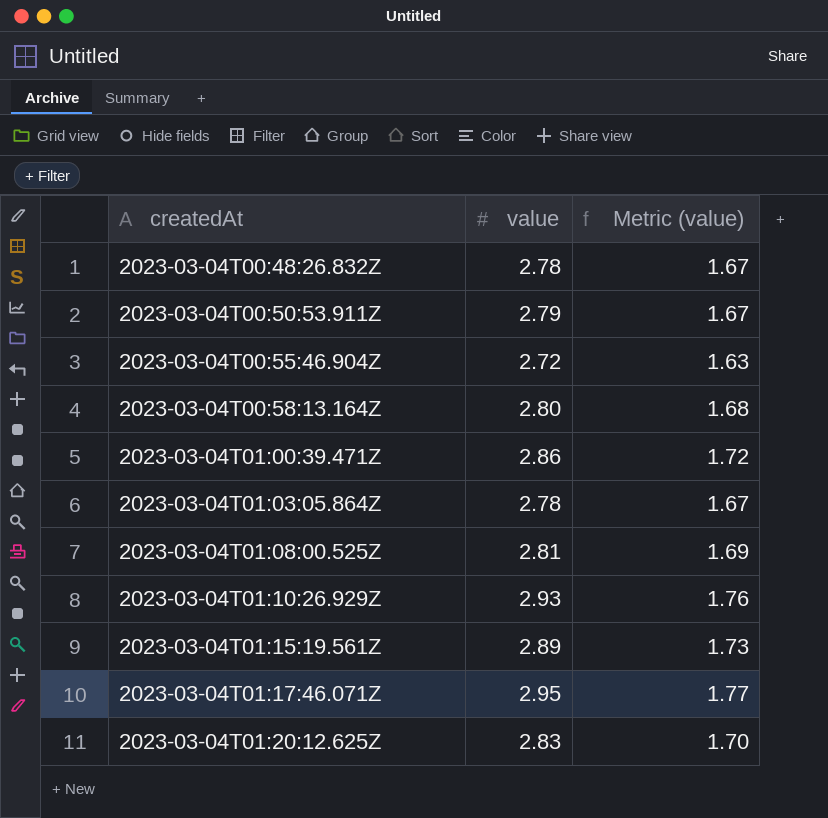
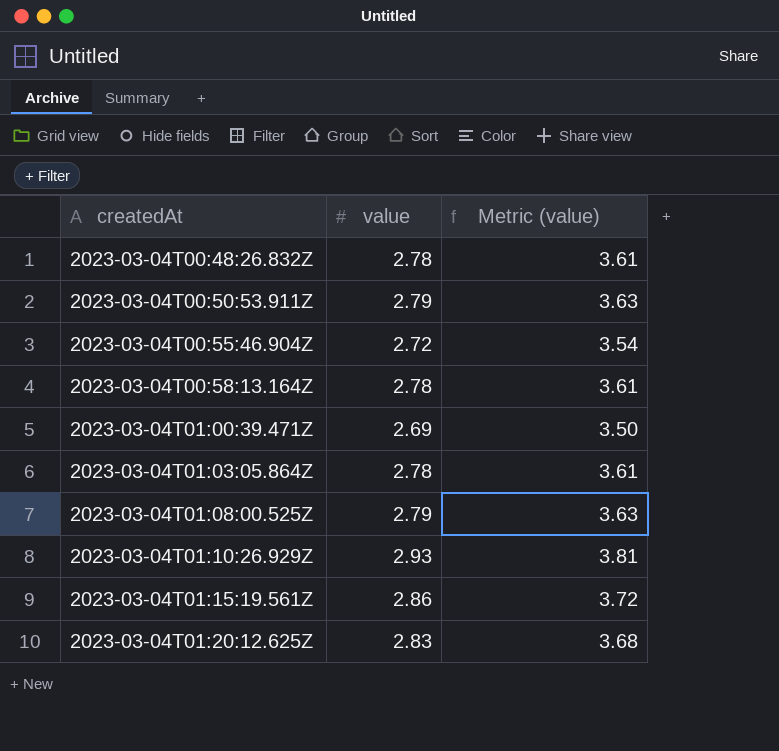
column Metric (value) | formula: [value] * 0.6 -> [value] * 1.3
row 2023-03-04T01:17:46.071Z: 2.95 | 1.77 -> none
2023-03-04T00:58:13.164Z | value: 2.80 -> 2.78
2023-03-04T01:00:39.471Z | value: 2.86 -> 2.69
2023-03-04T01:08:00.525Z | value: 2.81 -> 2.79
2023-03-04T01:15:19.561Z | value: 2.89 -> 2.86

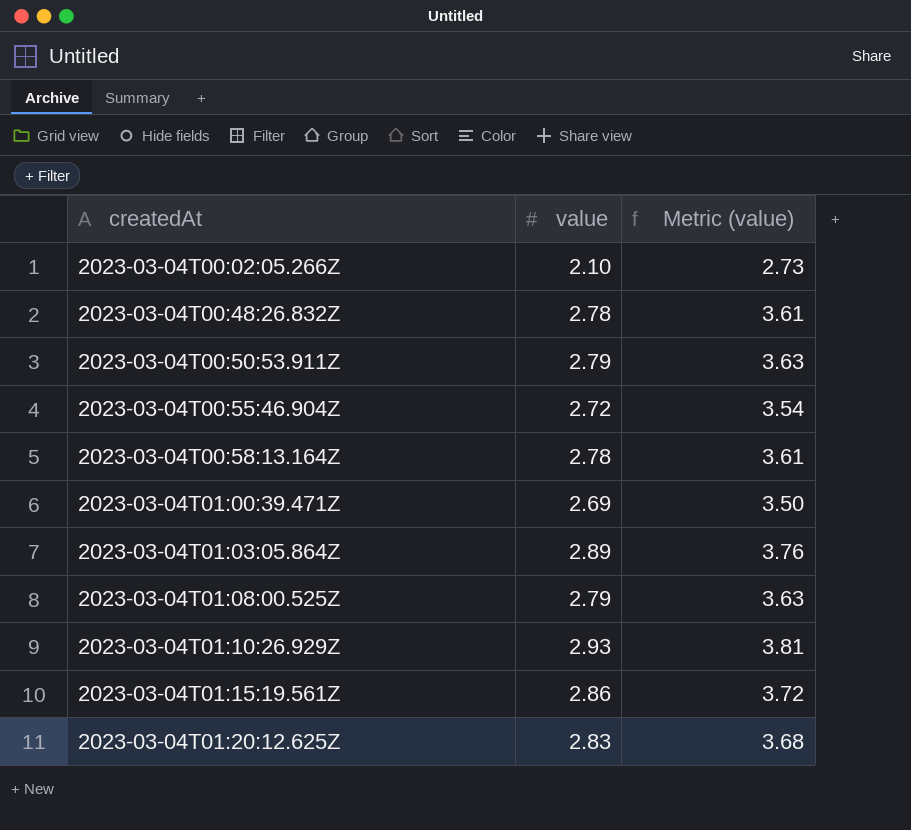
row 2023-03-04T00:02:05.266Z: none -> 2.10 | 2.73
2023-03-04T01:03:05.864Z | value: 2.78 -> 2.89
2023-03-04T01:03:05.864Z | Metric (value): 3.61 -> 3.76

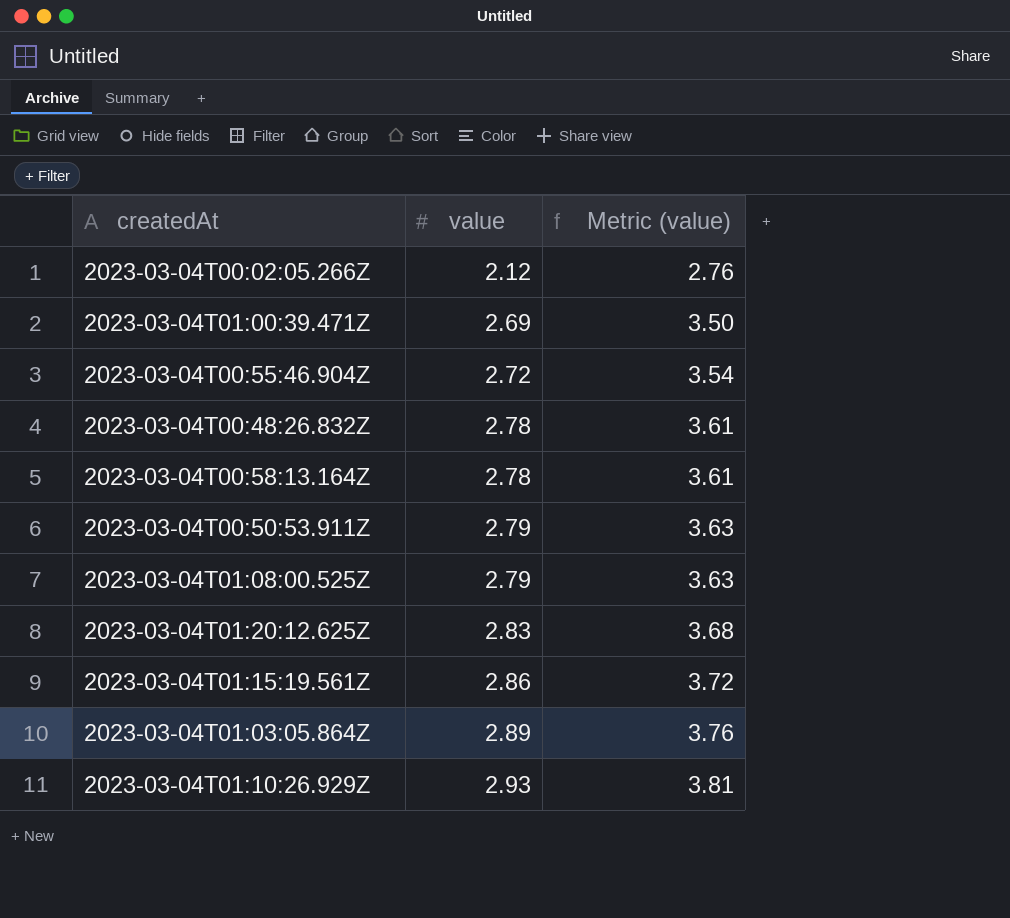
row order: createdAt ascending -> value ascending
2023-03-04T00:02:05.266Z | value: 2.10 -> 2.12
2023-03-04T00:02:05.266Z | Metric (value): 2.73 -> 2.76

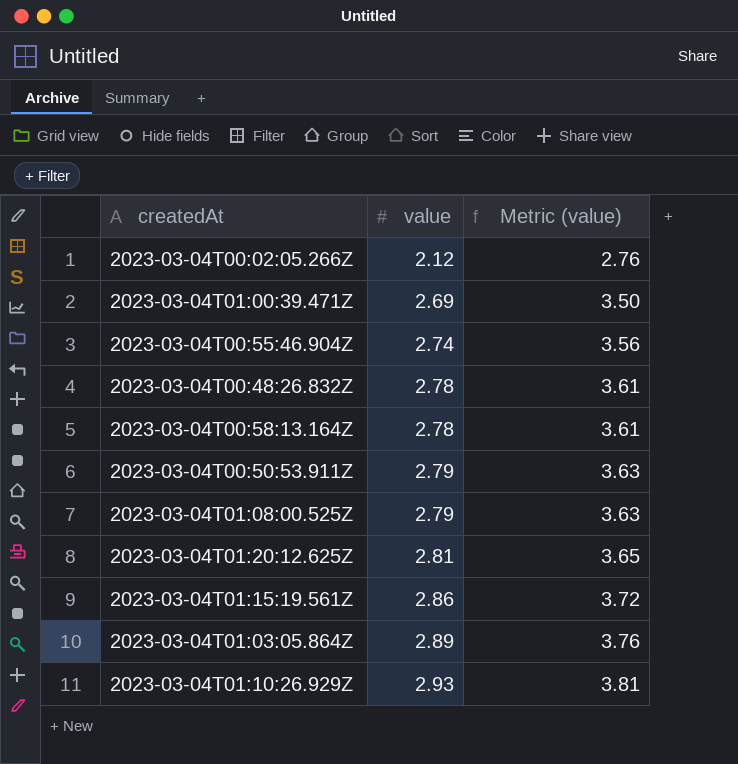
2023-03-04T00:55:46.904Z | value: 2.72 -> 2.74
2023-03-04T00:55:46.904Z | Metric (value): 3.54 -> 3.56
2023-03-04T01:20:12.625Z | value: 2.83 -> 2.81
2023-03-04T01:20:12.625Z | Metric (value): 3.68 -> 3.65

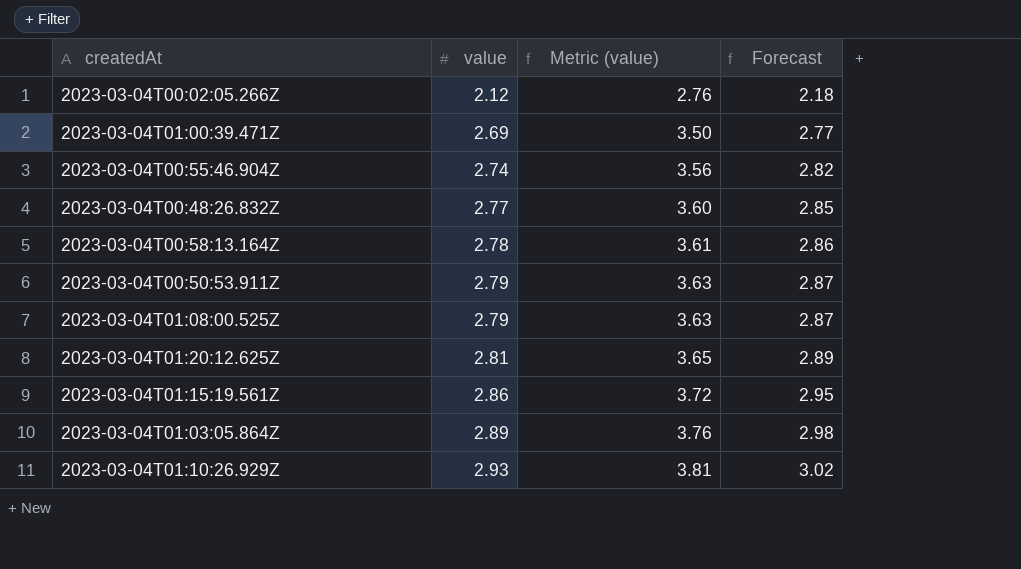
column Forecast | formula: none -> [value] * 1.03
2023-03-04T00:48:26.832Z | value: 2.78 -> 2.77
2023-03-04T00:48:26.832Z | Metric (value): 3.61 -> 3.60

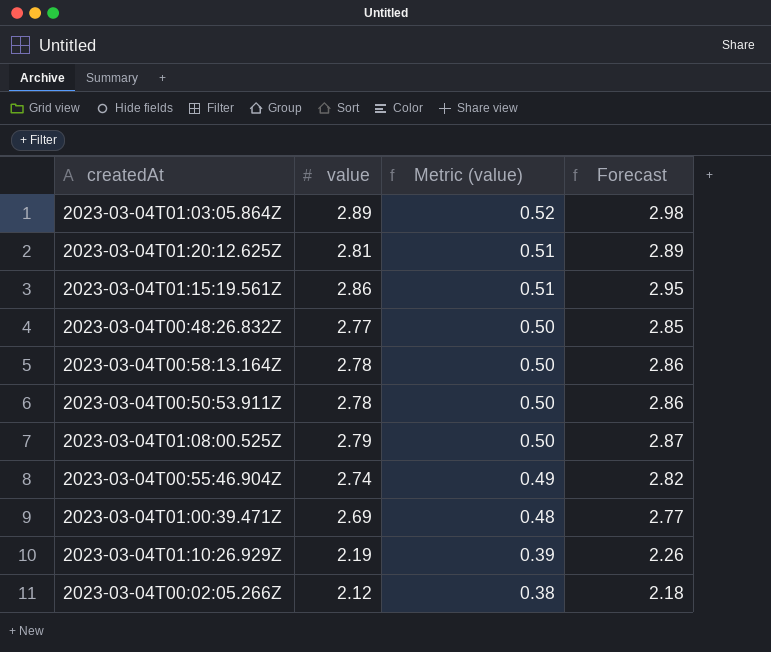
row order: value ascending -> Metric (value) descending
column Metric (value) | formula: [value] * 1.3 -> [value] * 0.18
2023-03-04T00:50:53.911Z | value: 2.79 -> 2.78
2023-03-04T00:50:53.911Z | Forecast: 2.87 -> 2.86
2023-03-04T01:10:26.929Z | value: 2.93 -> 2.19
2023-03-04T01:10:26.929Z | Forecast: 3.02 -> 2.26

